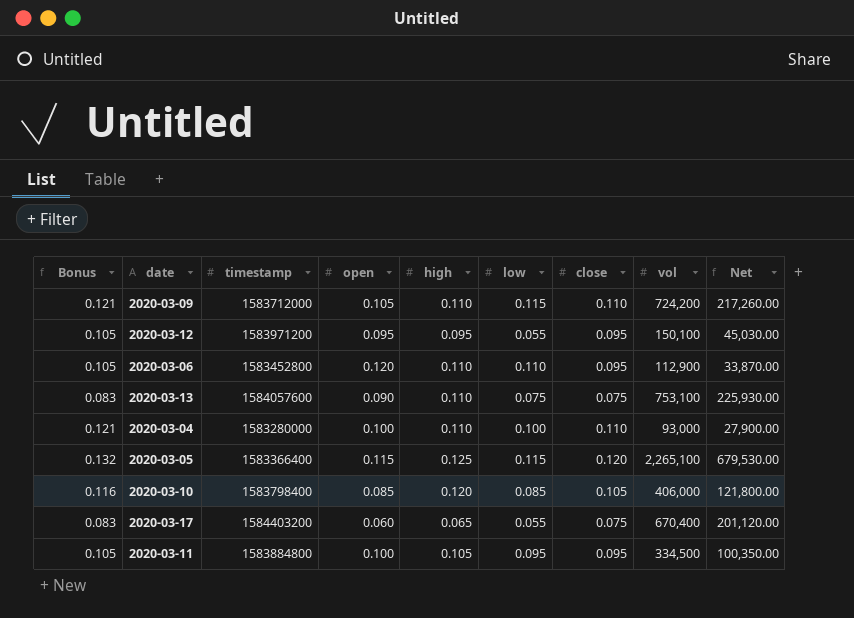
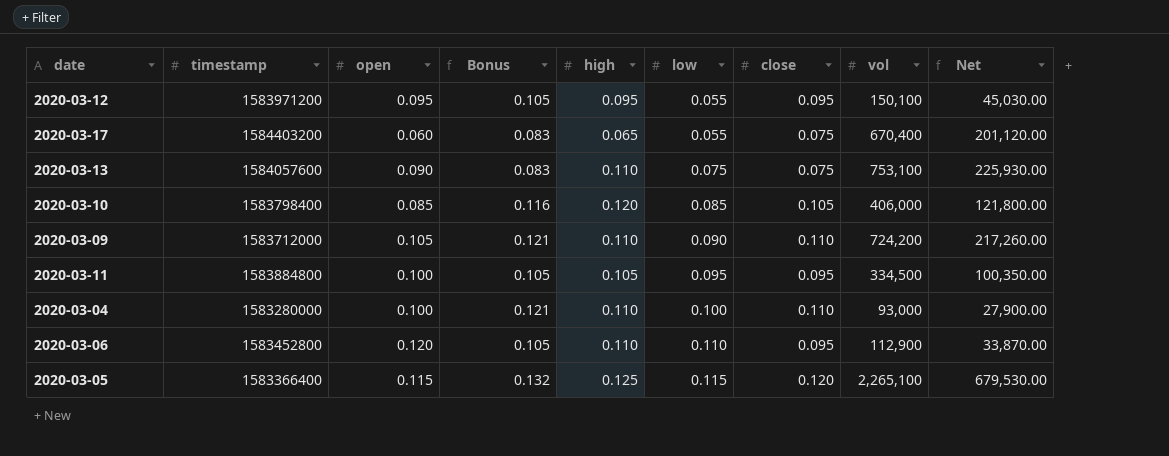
row order: none -> low ascending
column Bonus | position: 1 -> 4
2020-03-09 | low: 0.115 -> 0.090

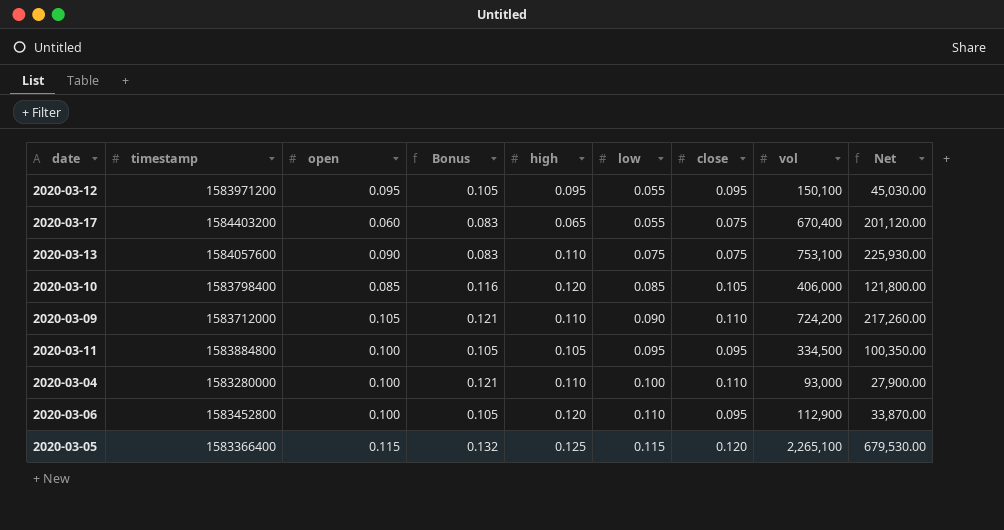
2020-03-06 | open: 0.120 -> 0.100
2020-03-06 | high: 0.110 -> 0.120

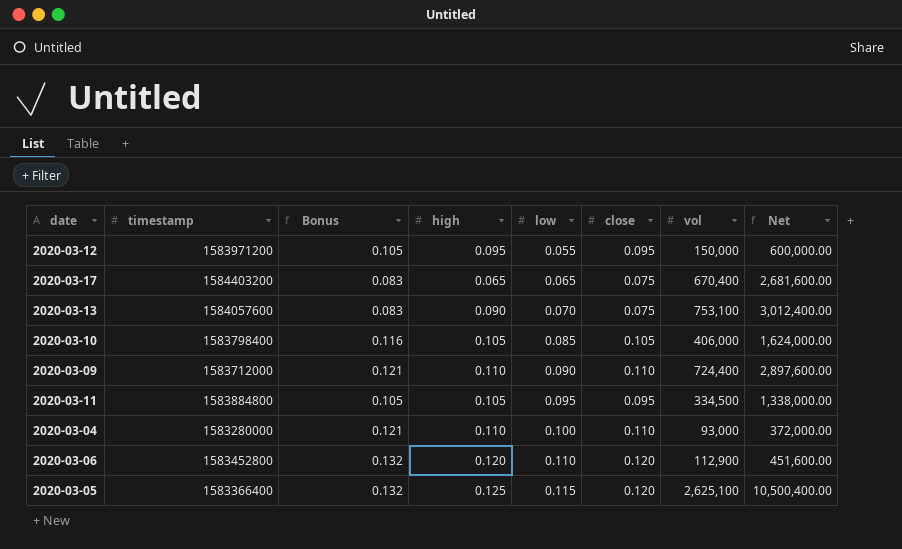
column open | position: 3 -> none
column Net | formula: [vol] * 0.3 -> [vol] * 4
2020-03-12 | vol: 150,100 -> 150,000
2020-03-17 | low: 0.055 -> 0.065
2020-03-13 | high: 0.110 -> 0.090
2020-03-13 | low: 0.075 -> 0.070
2020-03-10 | high: 0.120 -> 0.105
2020-03-09 | vol: 724,200 -> 724,400
2020-03-06 | Bonus: 0.105 -> 0.132
2020-03-06 | close: 0.095 -> 0.120
2020-03-05 | vol: 2,265,100 -> 2,625,100

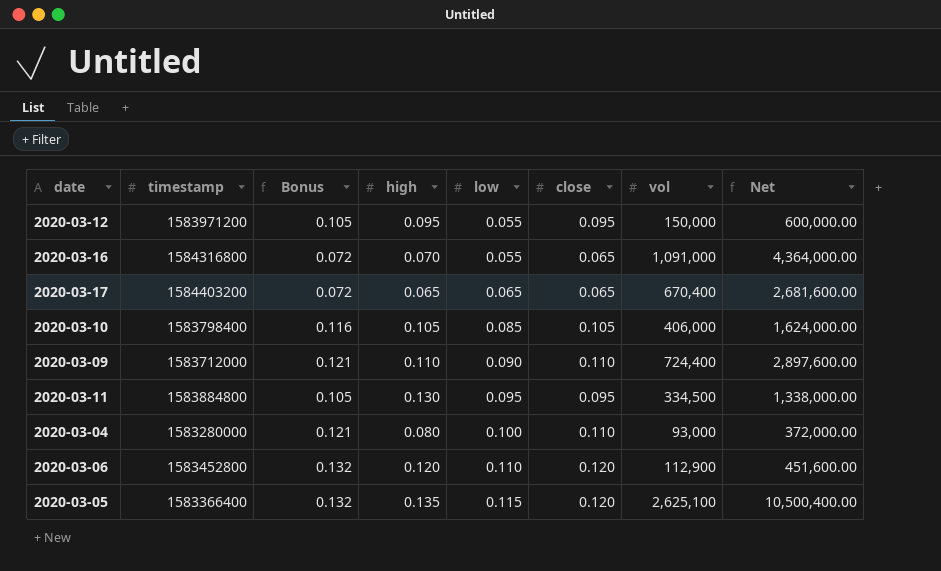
row 2020-03-13: 1584057600 | 0.083 | 0.090 | 0.070 | 0.075 | 753,100 | 3,012,400.00 -> none
row 2020-03-16: none -> 1584316800 | 0.072 | 0.070 | 0.055 | 0.065 | 1,091,000 | 4,364,000.00
2020-03-17 | Bonus: 0.083 -> 0.072
2020-03-17 | close: 0.075 -> 0.065
2020-03-11 | high: 0.105 -> 0.130
2020-03-04 | high: 0.110 -> 0.080
2020-03-05 | high: 0.125 -> 0.135

